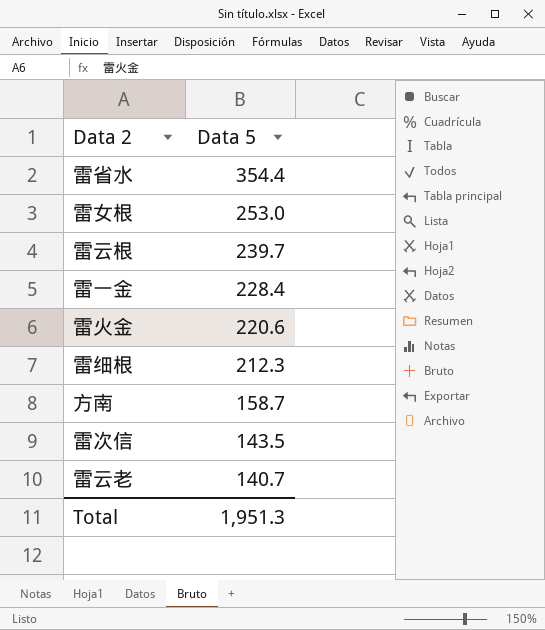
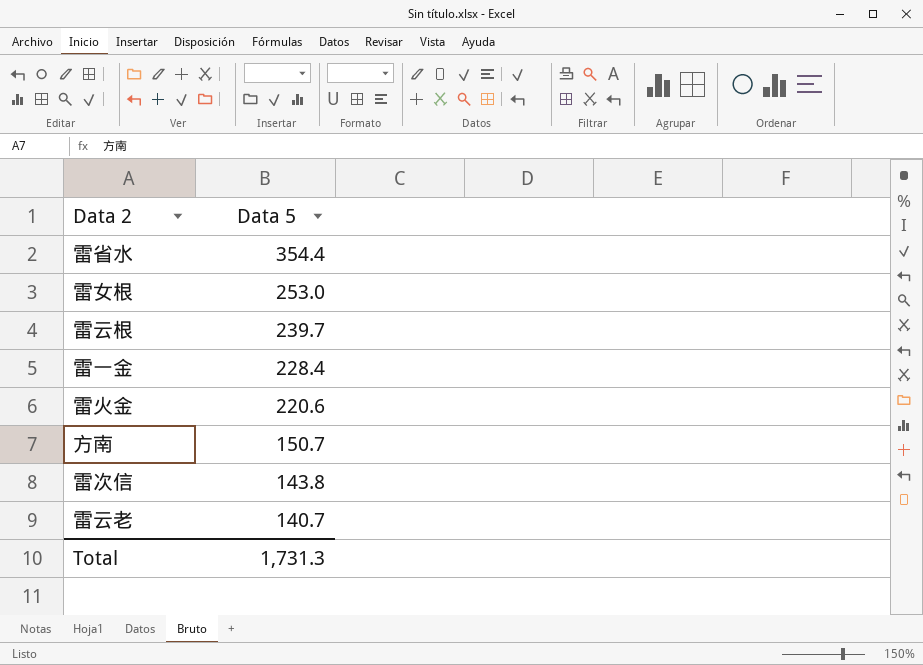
row 雷细根: 212.3 -> none
方南 | Data 5: 158.7 -> 150.7
雷次信 | Data 5: 143.5 -> 143.8
Total | Data 5: 1,951.3 -> 1,731.3

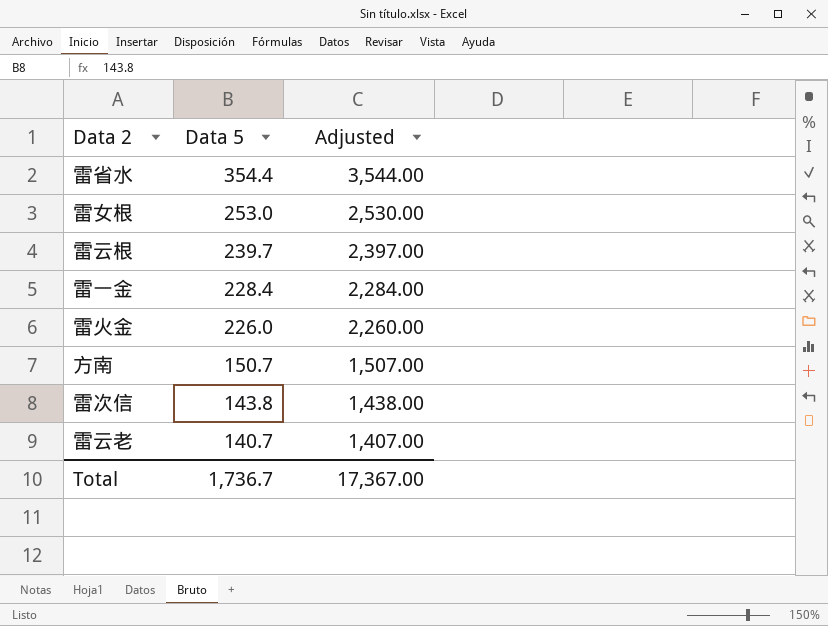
column Adjusted | formula: none -> [Data 5] * 10
雷火金 | Data 5: 220.6 -> 226.0
Total | Data 5: 1,731.3 -> 1,736.7

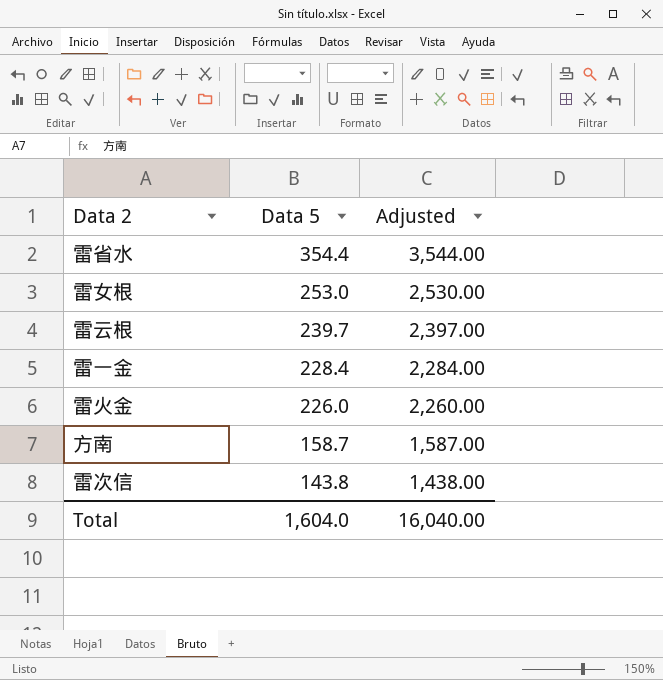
row 雷云老: 140.7 | 1,407.00 -> none
方南 | Data 5: 150.7 -> 158.7
方南 | Adjusted: 1,507.00 -> 1,587.00
Total | Data 5: 1,736.7 -> 1,604.0
Total | Adjusted: 17,367.00 -> 16,040.00

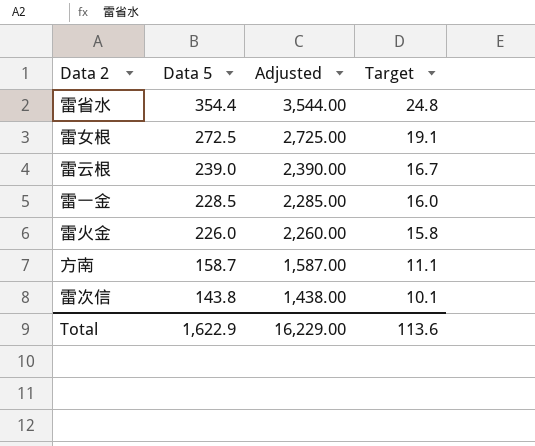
column Target | formula: none -> [Data 5] * 0.07
雷女根 | Data 5: 253.0 -> 272.5
雷女根 | Adjusted: 2,530.00 -> 2,725.00
雷云根 | Data 5: 239.7 -> 239.0
雷云根 | Adjusted: 2,397.00 -> 2,390.00
雷一金 | Data 5: 228.4 -> 228.5
雷一金 | Adjusted: 2,284.00 -> 2,285.00
Total | Data 5: 1,604.0 -> 1,622.9
Total | Adjusted: 16,040.00 -> 16,229.00

